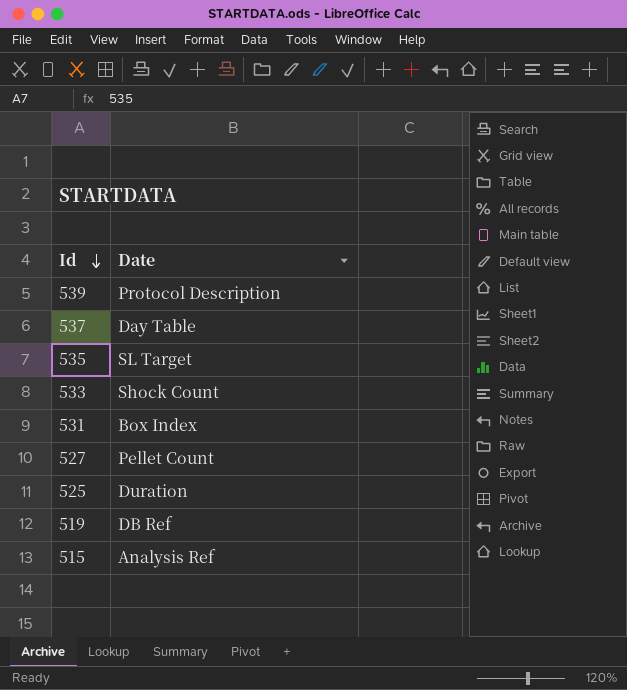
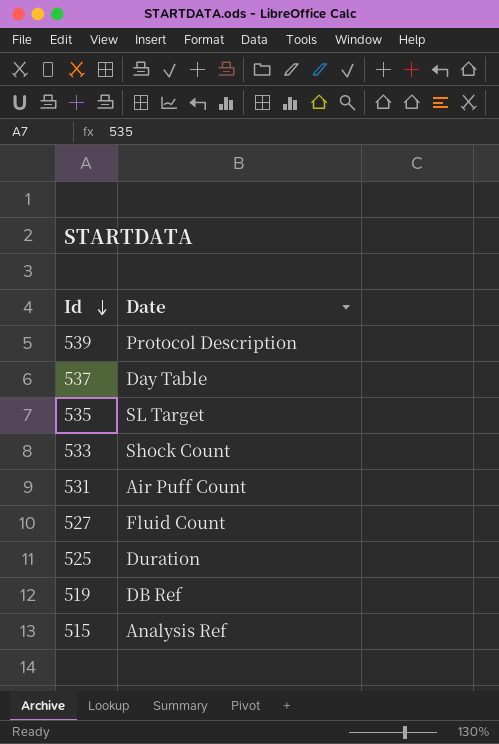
531 | Date: Box Index -> Air Puff Count
527 | Date: Pellet Count -> Fluid Count

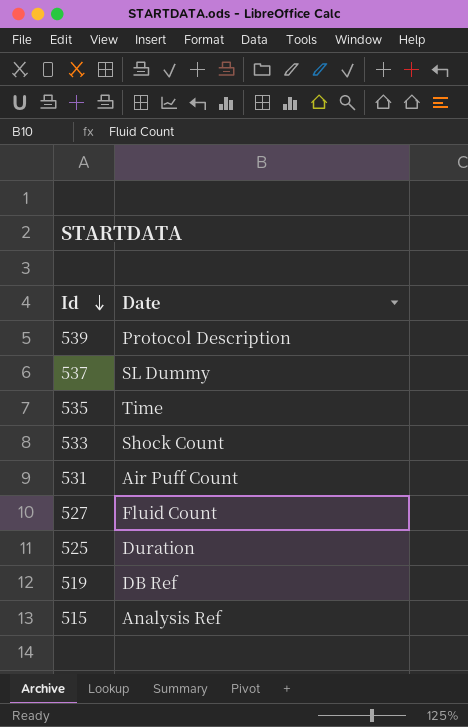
537 | Date: Day Table -> SL Dummy
535 | Date: SL Target -> Time

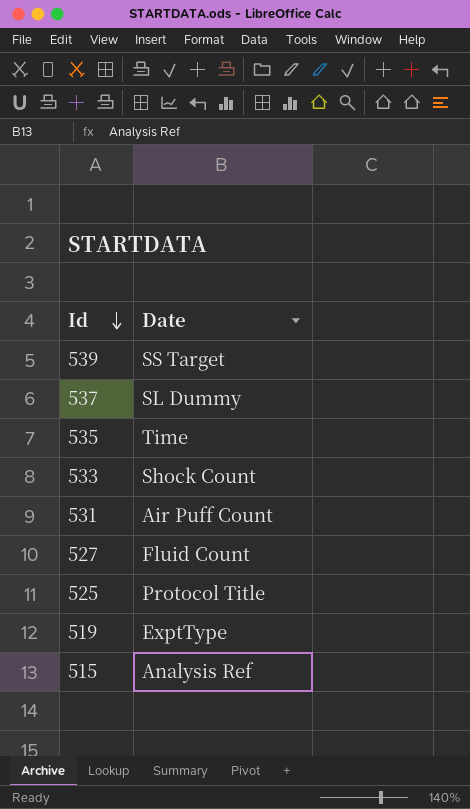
539 | Date: Protocol Description -> SS Target
525 | Date: Duration -> Protocol Title
519 | Date: DB Ref -> ExptType

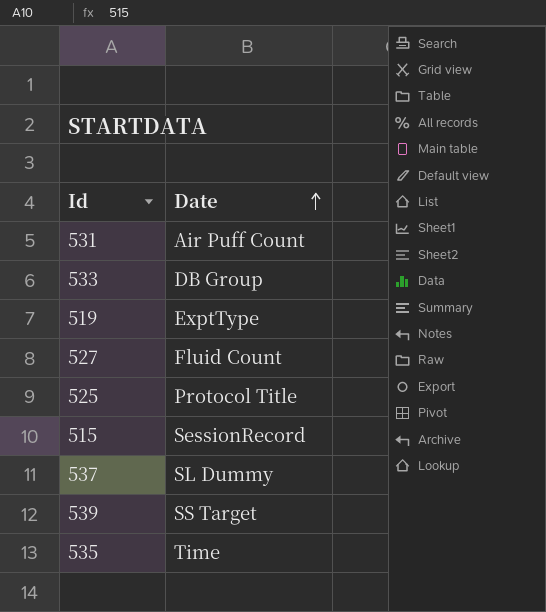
row order: Id descending -> Date ascending
533 | Date: Shock Count -> DB Group
515 | Date: Analysis Ref -> SessionRecord

